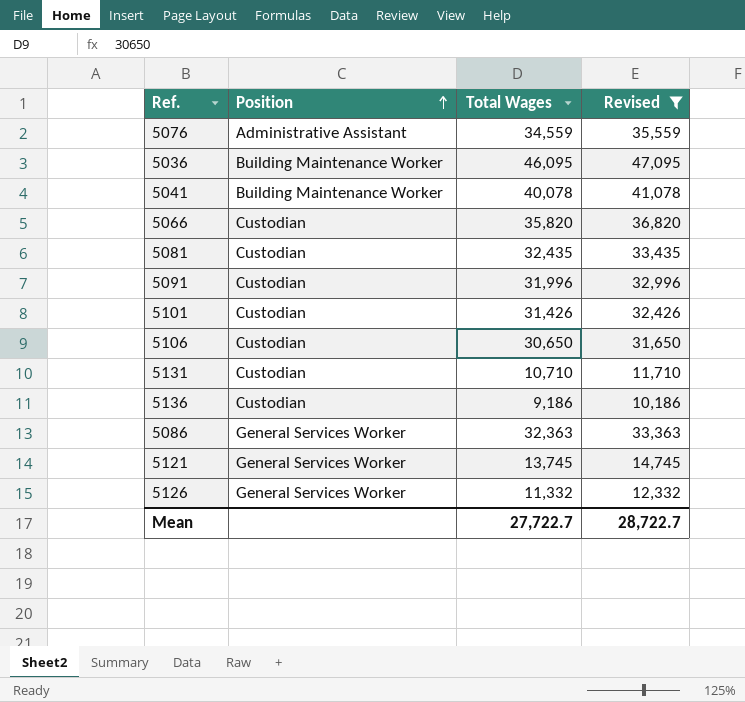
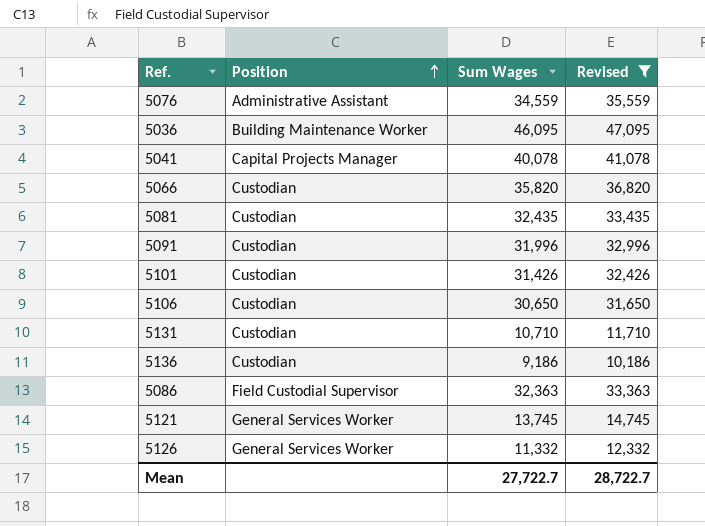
column name: Total Wages -> Sum Wages
5041 | Position: Building Maintenance Worker -> Capital Projects Manager
5086 | Position: General Services Worker -> Field Custodial Supervisor

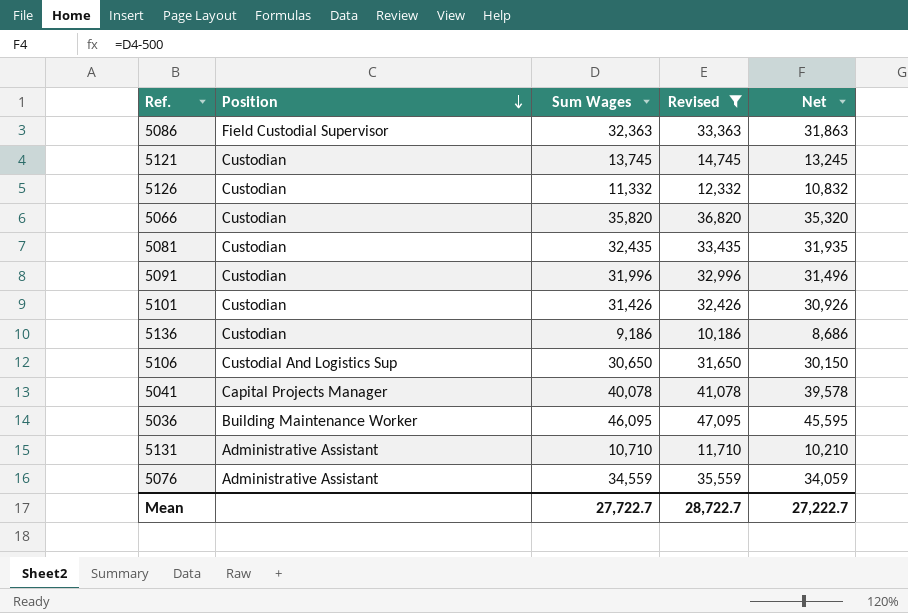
row order: Position ascending -> Position descending
column Net | formula: none -> [Sum Wages] - 500
5121 | Position: General Services Worker -> Custodian
5126 | Position: General Services Worker -> Custodian
5106 | Position: Custodian -> Custodial And Logistics Sup
5131 | Position: Custodian -> Administrative Assistant

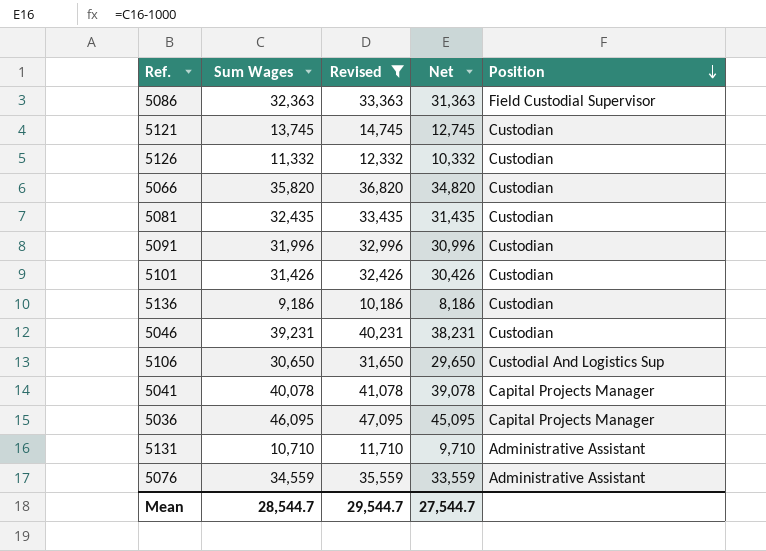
column Net | formula: [Sum Wages] - 500 -> [Sum Wages] - 1000
column Position | position: 2 -> 5
row 5046: none -> 39,231 | 40,231 | 38,231 | Custodian
5036 | Position: Building Maintenance Worker -> Capital Projects Manager
Mean | Sum Wages: 27,722.7 -> 28,544.7
Mean | Revised: 28,722.7 -> 29,544.7
Mean | Net: 27,222.7 -> 27,544.7

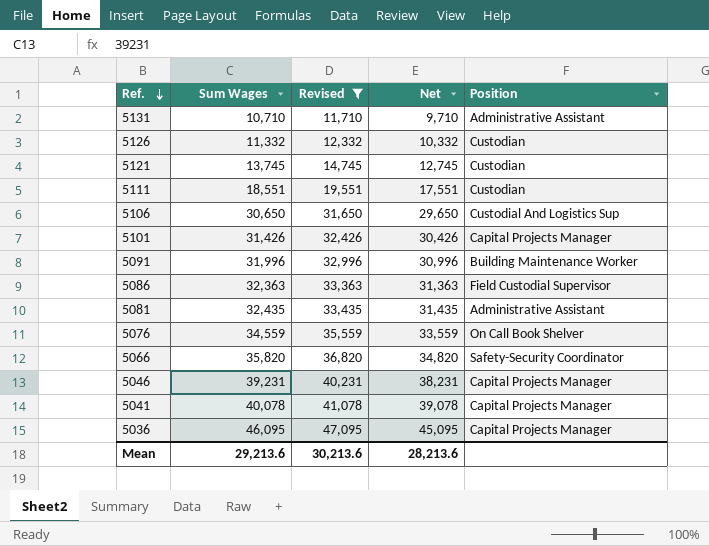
row order: Position descending -> Ref. descending
row 5136: 9,186 | 10,186 | 8,186 | Custodian -> none
row 5111: none -> 18,551 | 19,551 | 17,551 | Custodian
5101 | Position: Custodian -> Capital Projects Manager
5091 | Position: Custodian -> Building Maintenance Worker
5081 | Position: Custodian -> Administrative Assistant
5076 | Position: Administrative Assistant -> On Call Book Shelver
5066 | Position: Custodian -> Safety-Security Coordinator
5046 | Position: Custodian -> Capital Projects Manager
Mean | Sum Wages: 28,544.7 -> 29,213.6
Mean | Revised: 29,544.7 -> 30,213.6
Mean | Net: 27,544.7 -> 28,213.6

